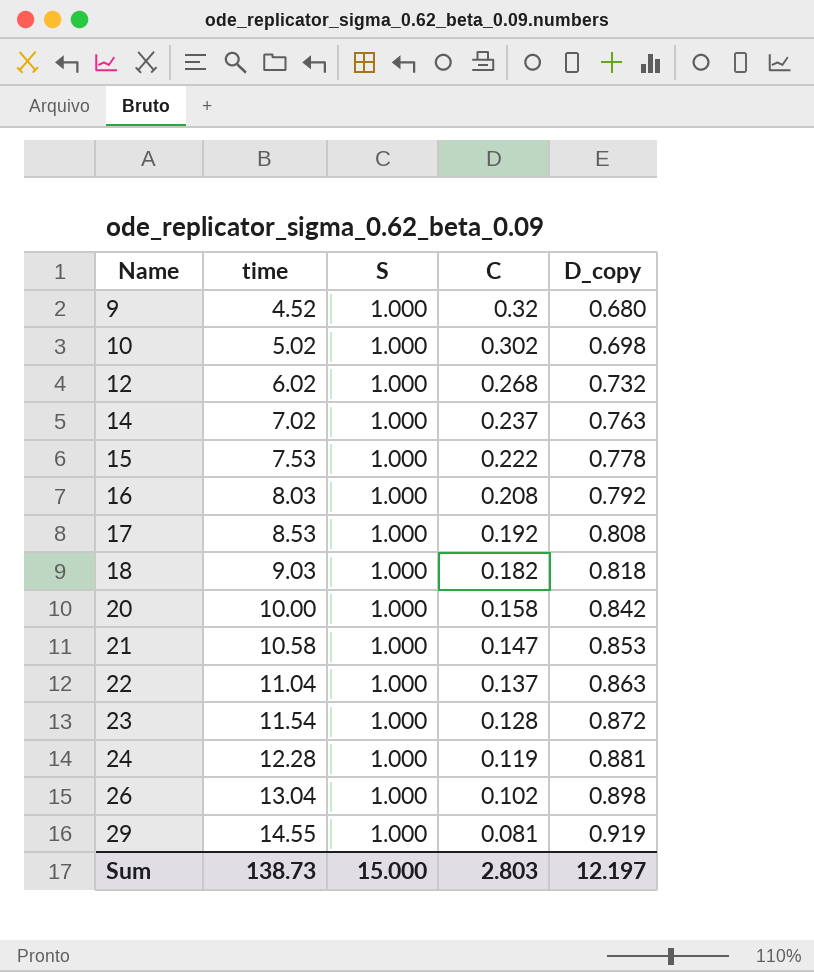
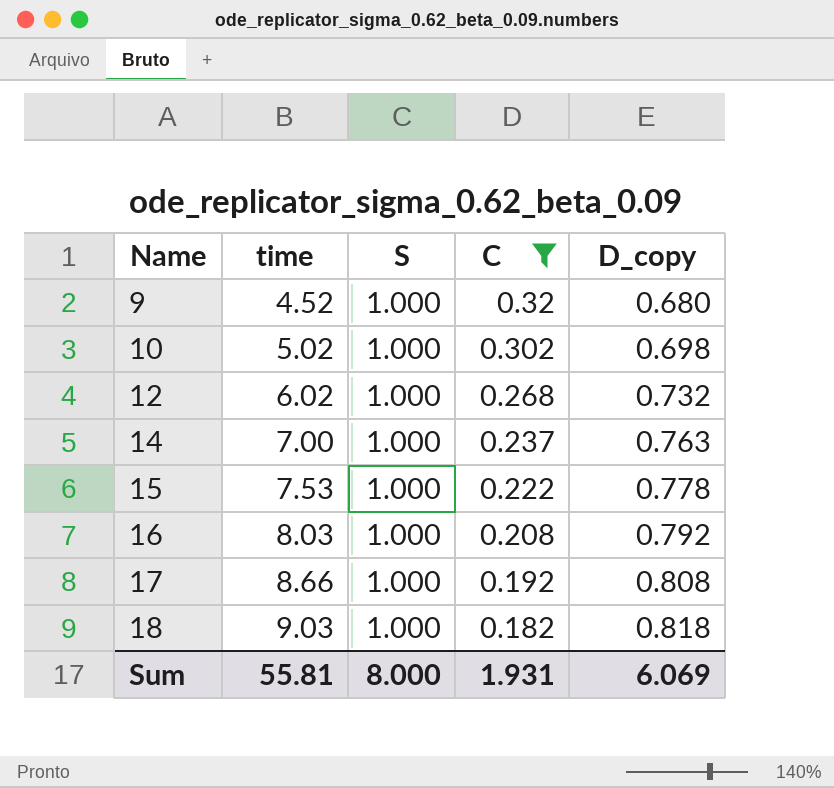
filter: none -> C >= 0.182
14 | time: 7.02 -> 7.00
17 | time: 8.53 -> 8.66
Sum | time: 138.73 -> 55.81
Sum | S: 15.000 -> 8.000
Sum | C: 2.803 -> 1.931
Sum | D_copy: 12.197 -> 6.069

